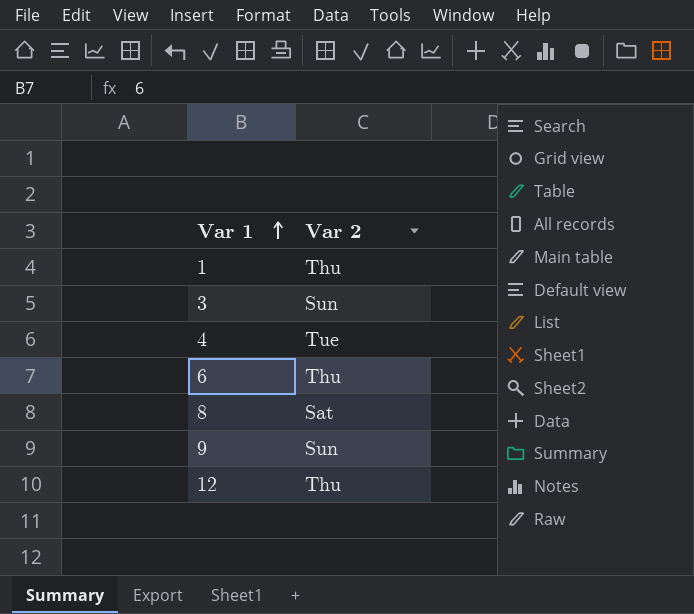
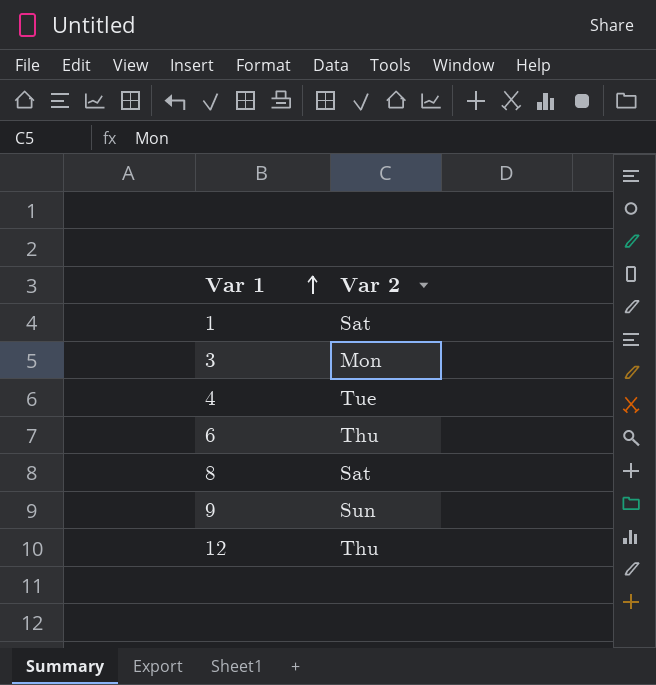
1 | Var 2: Thu -> Sat
3 | Var 2: Sun -> Mon

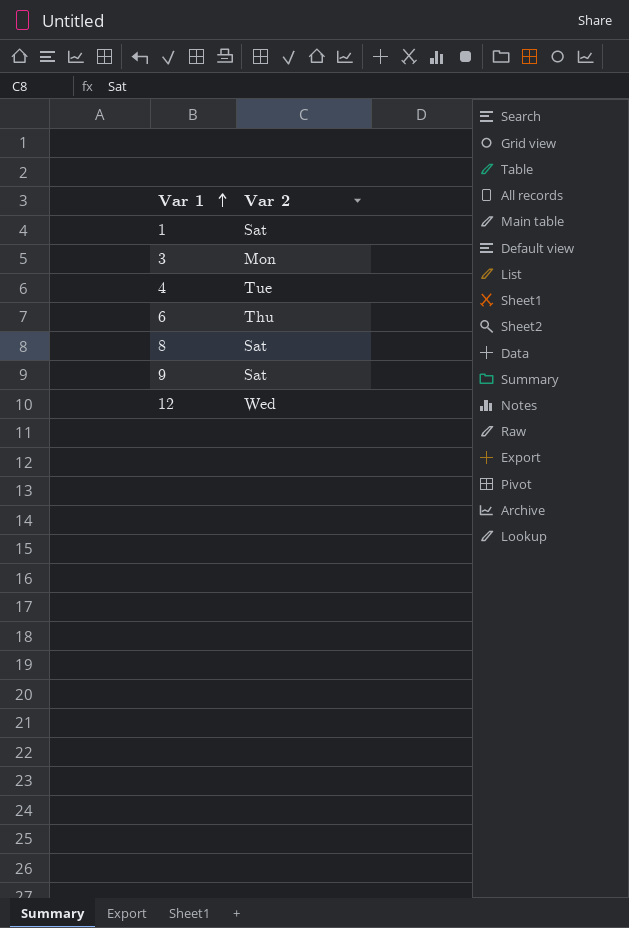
9 | Var 2: Sun -> Sat
12 | Var 2: Thu -> Wed

